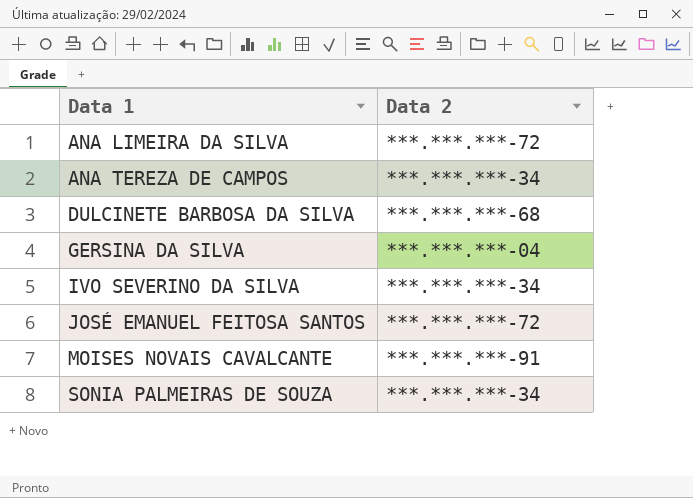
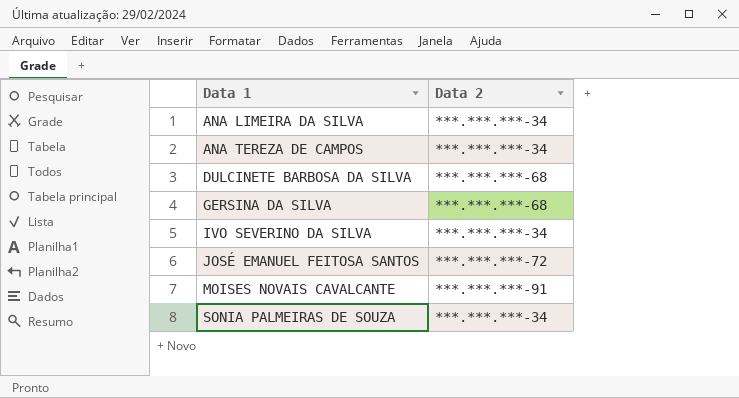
ANA LIMEIRA DA SILVA | Data 2: ***.***.***-72 -> ***.***.***-34
GERSINA DA SILVA | Data 2: ***.***.***-04 -> ***.***.***-68

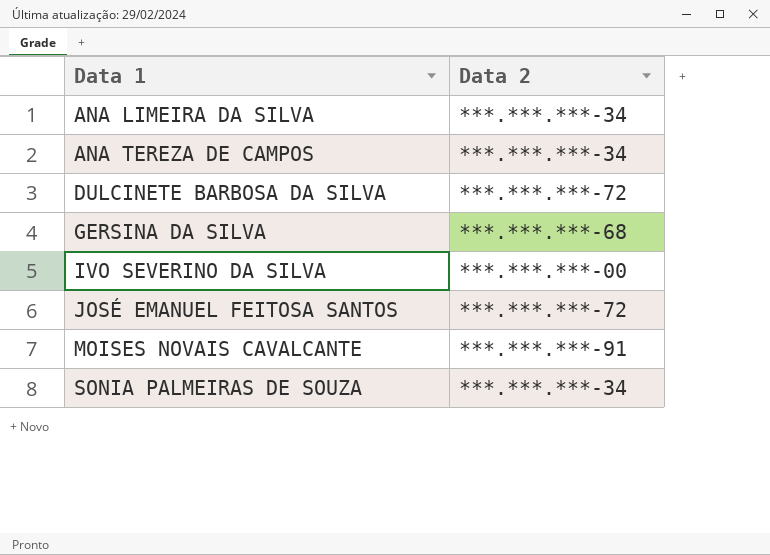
DULCINETE BARBOSA DA SILVA | Data 2: ***.***.***-68 -> ***.***.***-72
IVO SEVERINO DA SILVA | Data 2: ***.***.***-34 -> ***.***.***-00

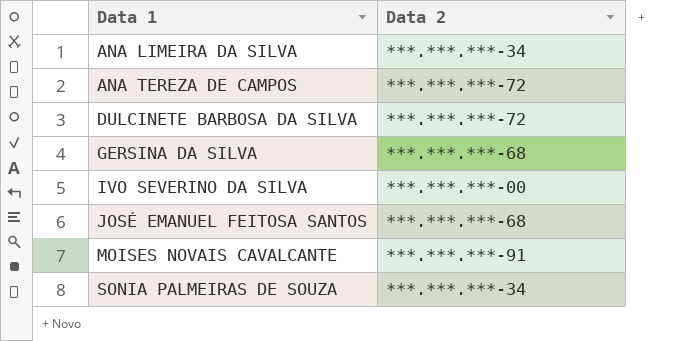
ANA TEREZA DE CAMPOS | Data 2: ***.***.***-34 -> ***.***.***-72
JOSÉ EMANUEL FEITOSA SANTOS | Data 2: ***.***.***-72 -> ***.***.***-68

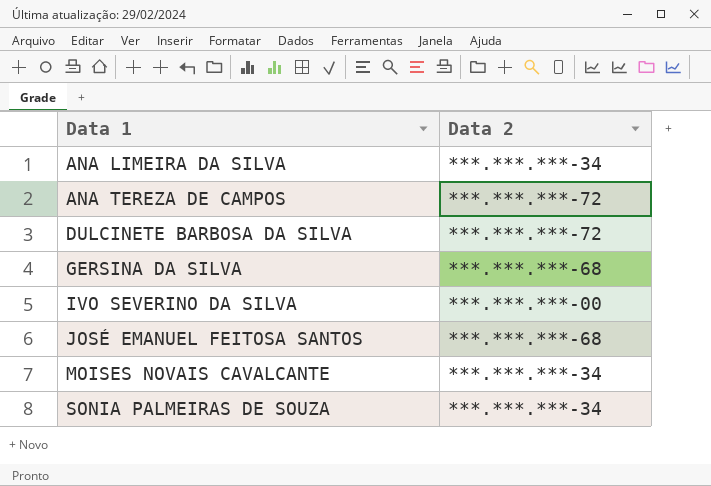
MOISES NOVAIS CAVALCANTE | Data 2: ***.***.***-91 -> ***.***.***-34

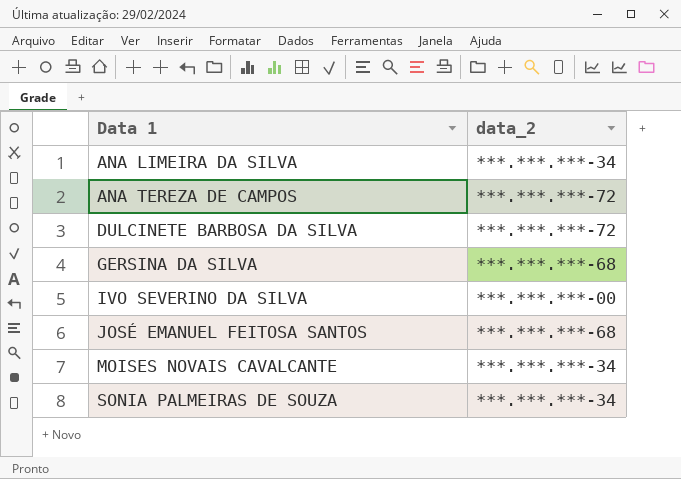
column name: Data 2 -> data_2

